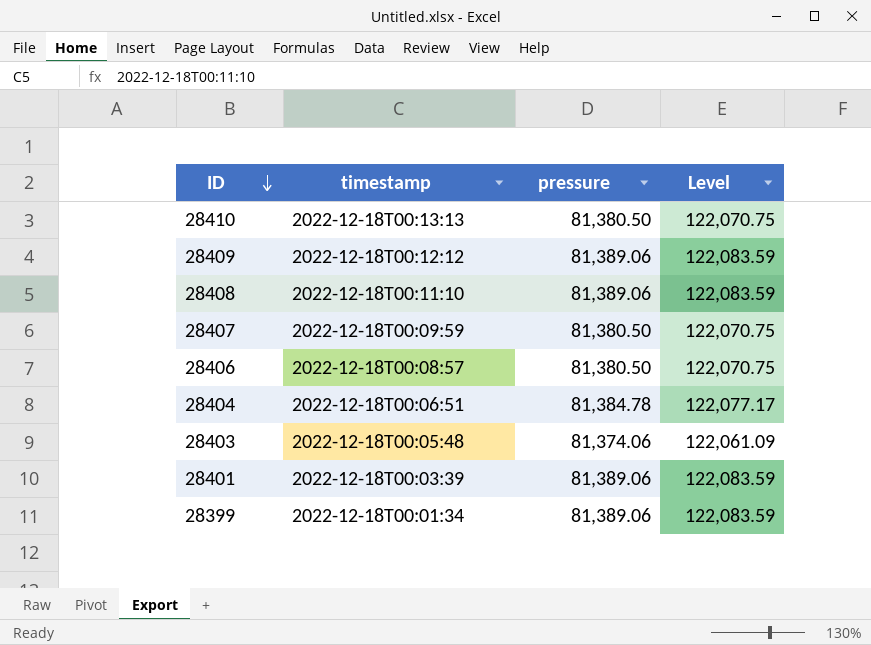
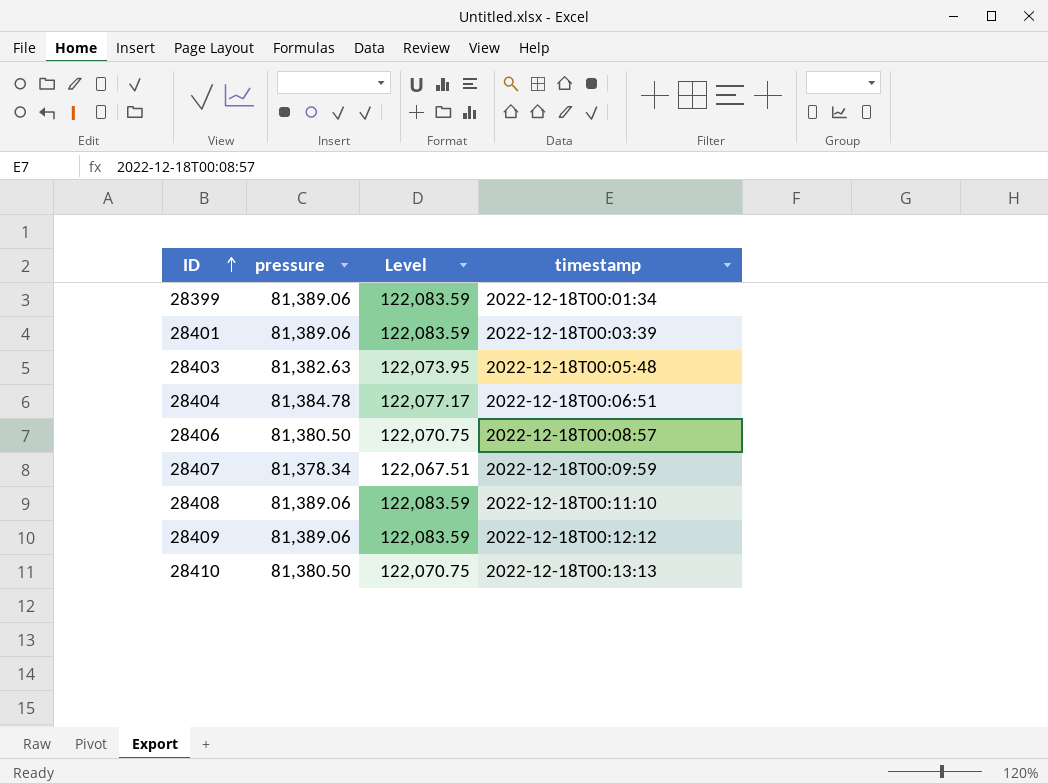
row order: ID descending -> ID ascending
column timestamp | position: 2 -> 4
28403 | pressure: 81,374.06 -> 81,382.63
28403 | Level: 122,061.09 -> 122,073.95
28407 | pressure: 81,380.50 -> 81,378.34
28407 | Level: 122,070.75 -> 122,067.51

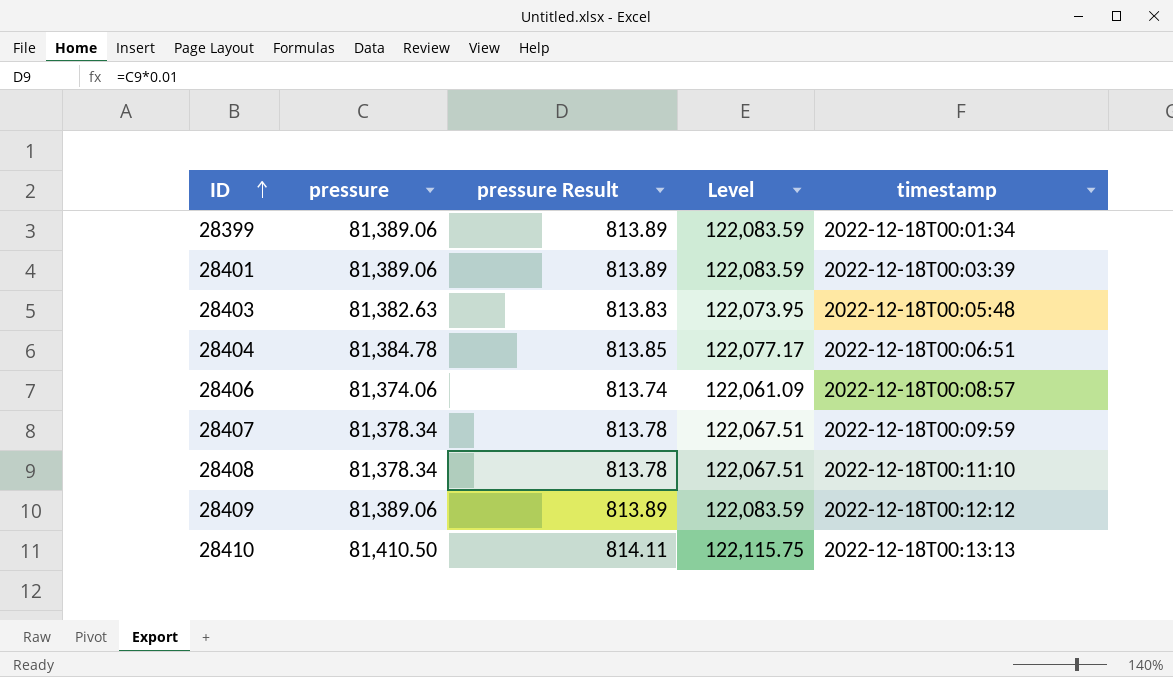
column pressure Result | formula: none -> [pressure] * 0.01
28406 | pressure: 81,380.50 -> 81,374.06
28406 | Level: 122,070.75 -> 122,061.09
28408 | pressure: 81,389.06 -> 81,378.34
28408 | Level: 122,083.59 -> 122,067.51
28410 | pressure: 81,380.50 -> 81,410.50
28410 | Level: 122,070.75 -> 122,115.75

